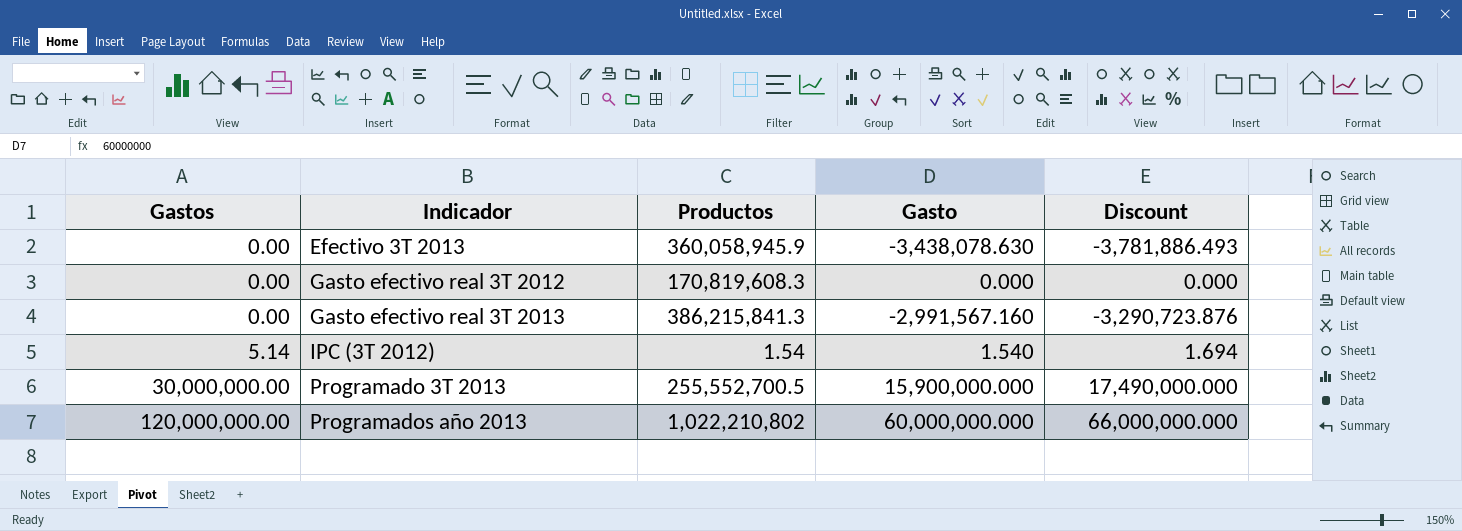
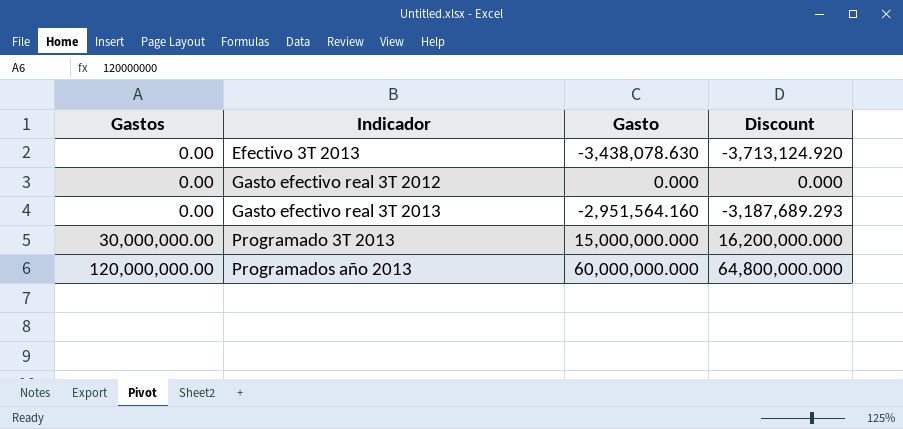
column Productos | position: 3 -> none
column Discount | formula: [Gasto] * 1.1 -> [Gasto] * 1.08
row IPC (3T 2012): 5.14 | 1.54 | 1.540 | 1.694 -> none
Gasto efectivo real 3T 2013 | Gasto: -2,991,567.160 -> -2,951,564.160
Programado 3T 2013 | Gasto: 15,900,000.000 -> 15,000,000.000

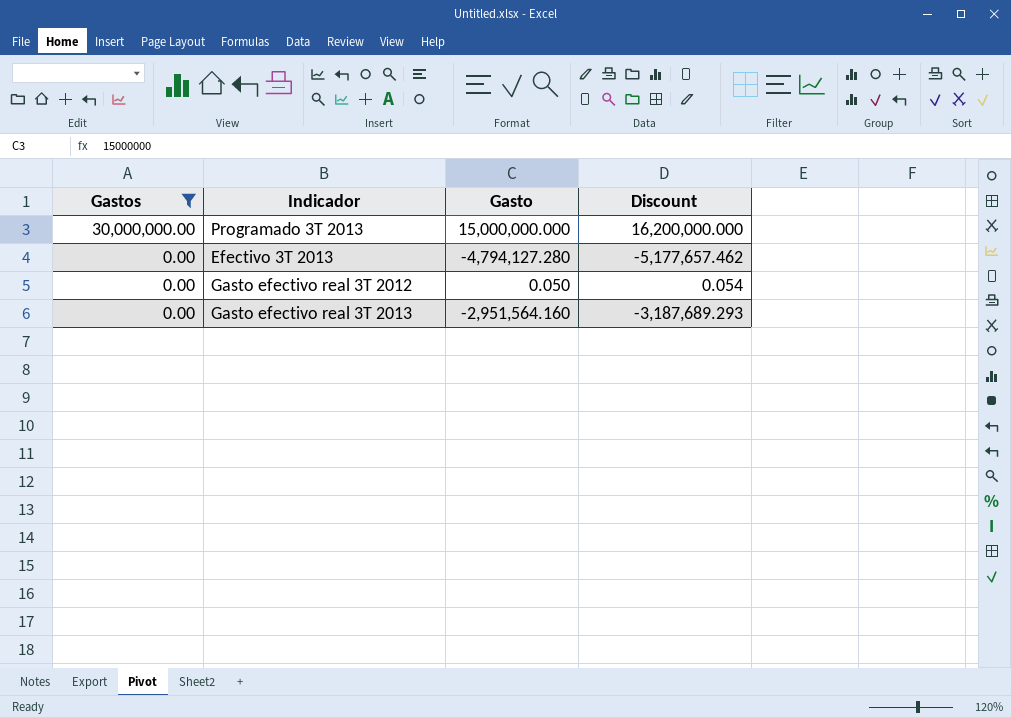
filter: none -> Gastos != 120,000,000.00
row order: Gastos ascending -> Gastos descending
Efectivo 3T 2013 | Gasto: -3,438,078.630 -> -4,794,127.280
Efectivo 3T 2013 | Discount: -3,713,124.920 -> -5,177,657.462
Gasto efectivo real 3T 2012 | Gasto: 0.000 -> 0.050
Gasto efectivo real 3T 2012 | Discount: 0.000 -> 0.054

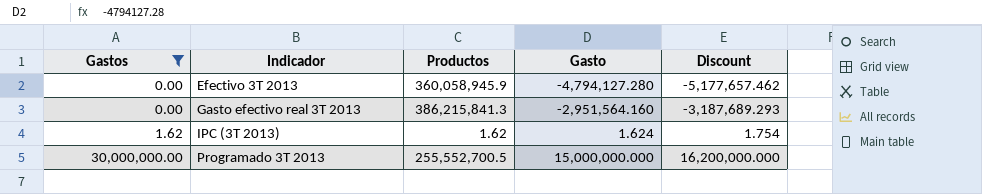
row order: Gastos descending -> Gastos ascending
column Productos | position: none -> 3
row Gasto efectivo real 3T 2012: 0.00 | 0.050 | 0.054 -> none
row IPC (3T 2013): none -> 1.62 | 1.62 | 1.624 | 1.754

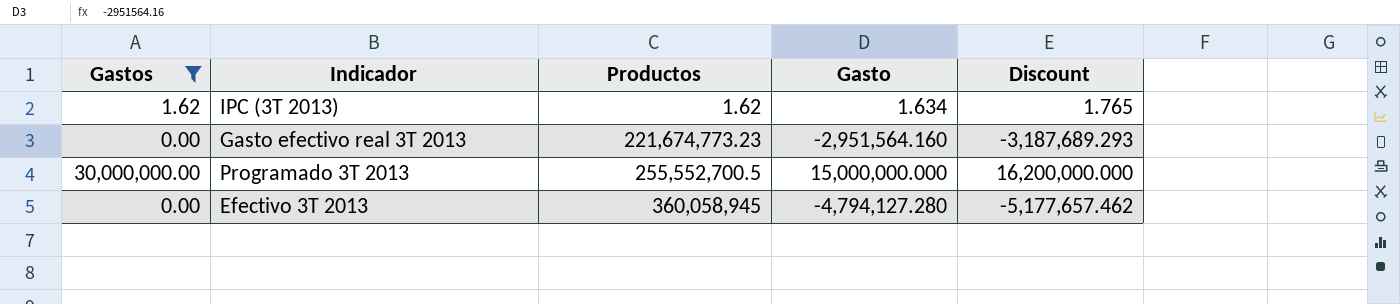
row order: Gastos ascending -> Productos ascending
IPC (3T 2013) | Gasto: 1.624 -> 1.634
IPC (3T 2013) | Discount: 1.754 -> 1.765
Gasto efectivo real 3T 2013 | Productos: 386,215,841.3 -> 221,674,773.23
Efectivo 3T 2013 | Productos: 360,058,945.9 -> 360,058,945

